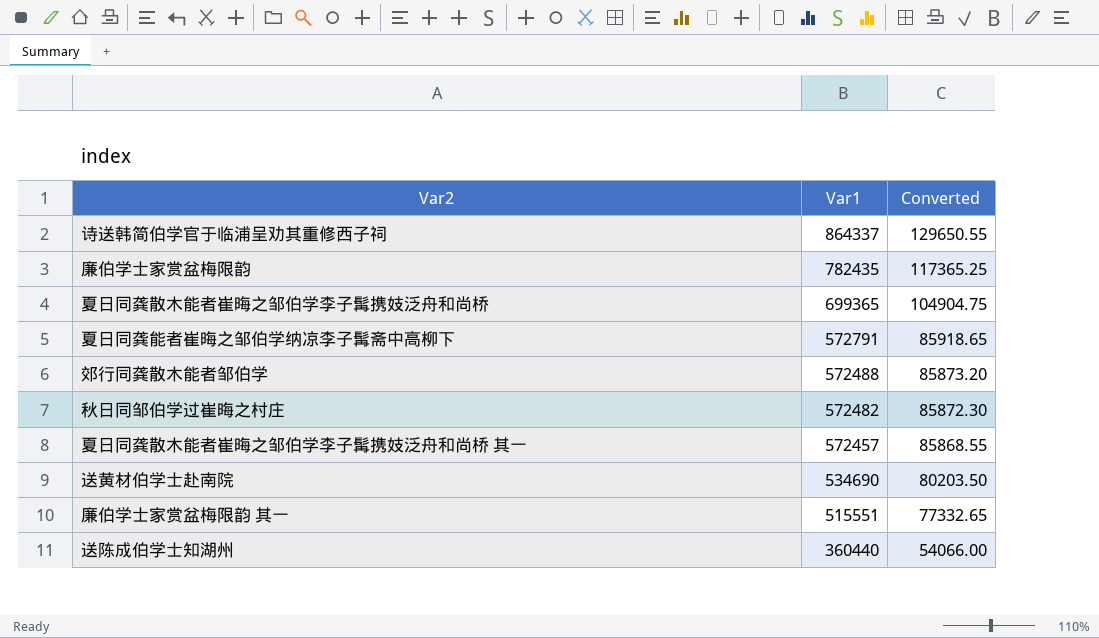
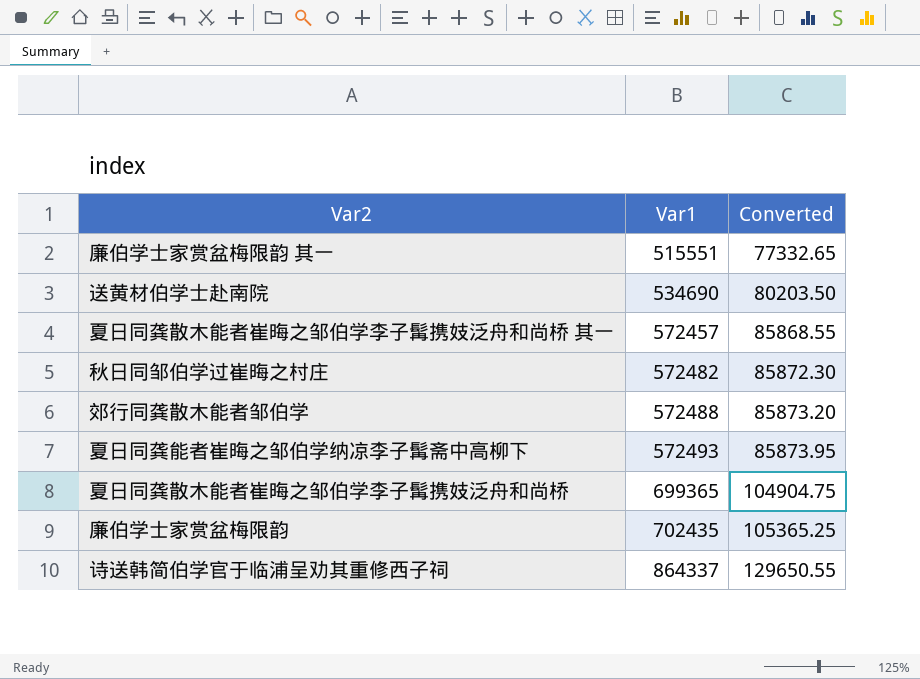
row order: Var1 descending -> Var1 ascending
row 送陈成伯学士知湖州: 360440 | 54066.00 -> none
夏日同龚能者崔晦之邹伯学纳凉李子髯斋中高柳下 | Var1: 572791 -> 572493
夏日同龚能者崔晦之邹伯学纳凉李子髯斋中高柳下 | Converted: 85918.65 -> 85873.95
廉伯学士家赏盆梅限韵 | Var1: 782435 -> 702435
廉伯学士家赏盆梅限韵 | Converted: 117365.25 -> 105365.25

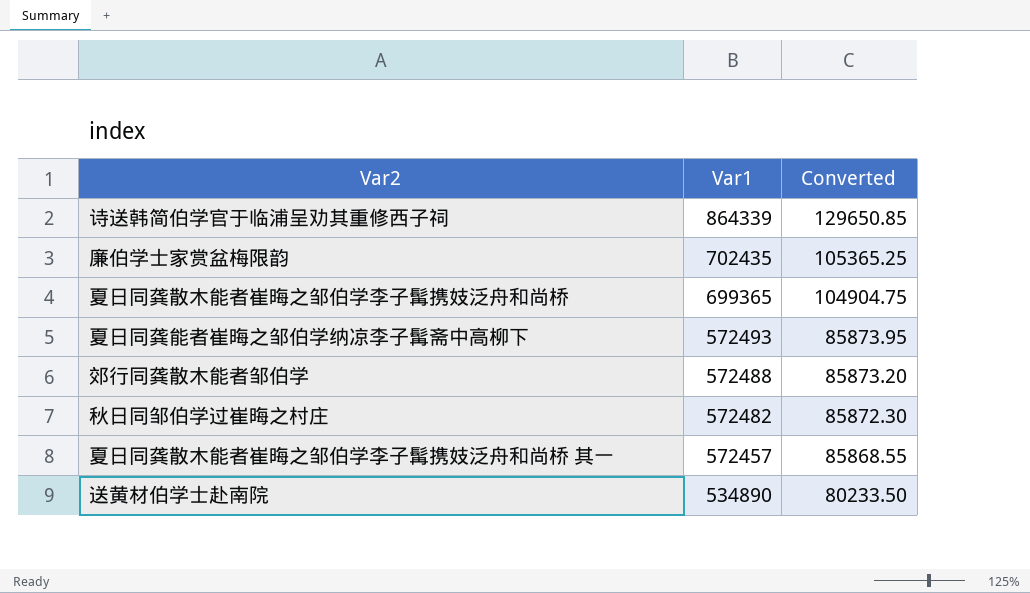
row order: Var1 ascending -> Var1 descending
row 廉伯学士家赏盆梅限韵 其一: 515551 | 77332.65 -> none
诗送韩简伯学官于临浦呈劝其重修西子祠 | Var1: 864337 -> 864339
诗送韩简伯学官于临浦呈劝其重修西子祠 | Converted: 129650.55 -> 129650.85
送黄材伯学士赴南院 | Var1: 534690 -> 534890
送黄材伯学士赴南院 | Converted: 80203.50 -> 80233.50

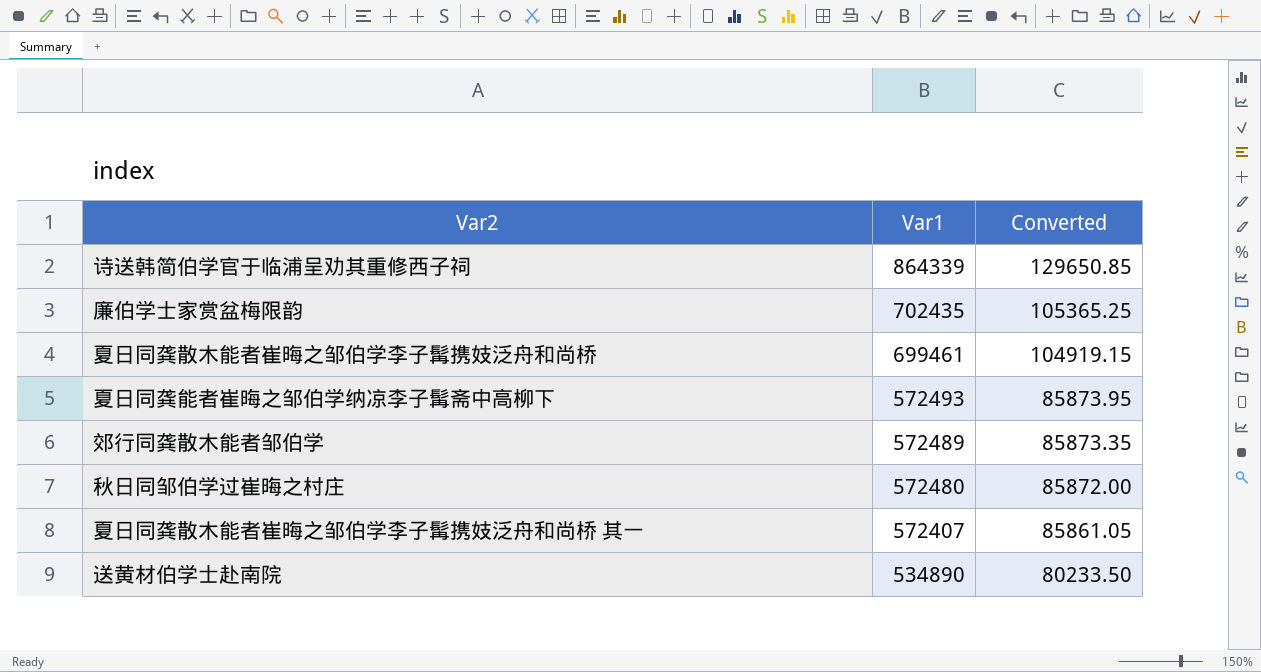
夏日同龚散木能者崔晦之邹伯学李子髯携妓泛舟和尚桥 | Var1: 699365 -> 699461
夏日同龚散木能者崔晦之邹伯学李子髯携妓泛舟和尚桥 | Converted: 104904.75 -> 104919.15
郊行同龚散木能者邹伯学 | Var1: 572488 -> 572489
郊行同龚散木能者邹伯学 | Converted: 85873.20 -> 85873.35
秋日同邹伯学过崔晦之村庄 | Var1: 572482 -> 572480
秋日同邹伯学过崔晦之村庄 | Converted: 85872.30 -> 85872.00
夏日同龚散木能者崔晦之邹伯学李子髯携妓泛舟和尚桥 其一 | Var1: 572457 -> 572407
夏日同龚散木能者崔晦之邹伯学李子髯携妓泛舟和尚桥 其一 | Converted: 85868.55 -> 85861.05

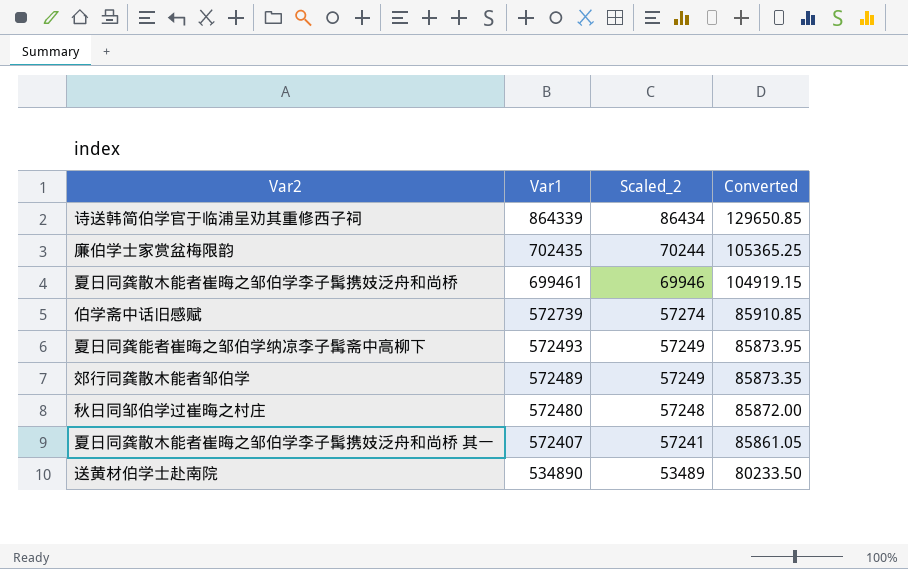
column Scaled_2 | formula: none -> [Var1] * 0.1
row 伯学斋中话旧感赋: none -> 572739 | 57274 | 85910.85

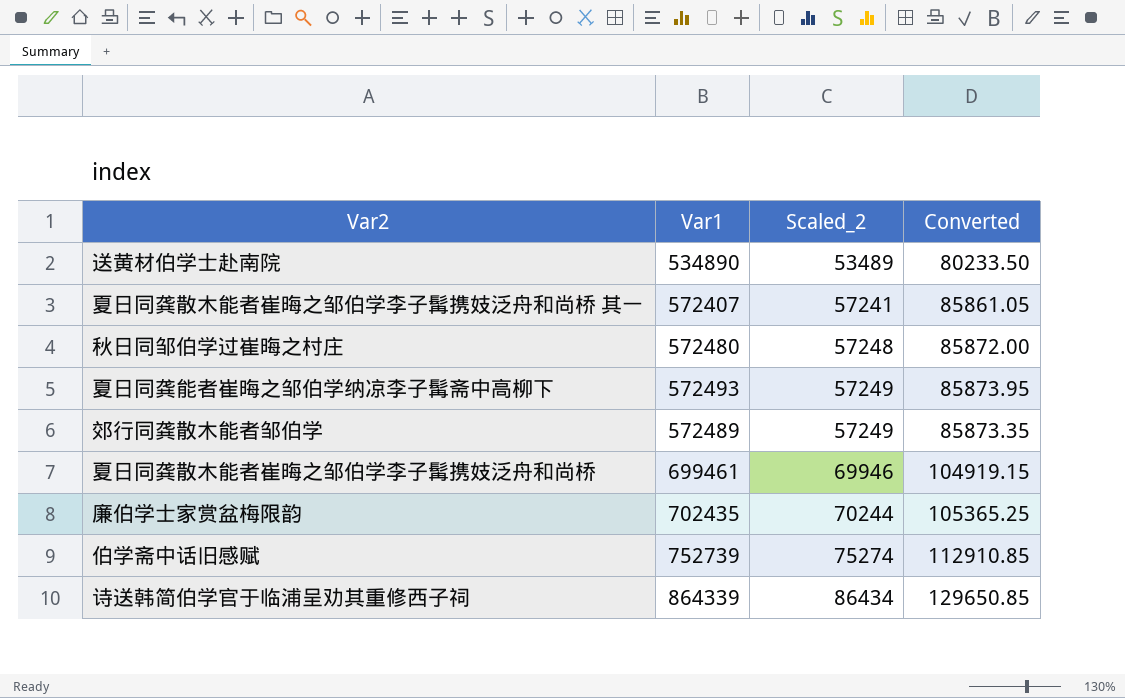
row order: Var1 descending -> Scaled_2 ascending
伯学斋中话旧感赋 | Var1: 572739 -> 752739
伯学斋中话旧感赋 | Scaled_2: 57274 -> 75274
伯学斋中话旧感赋 | Converted: 85910.85 -> 112910.85

